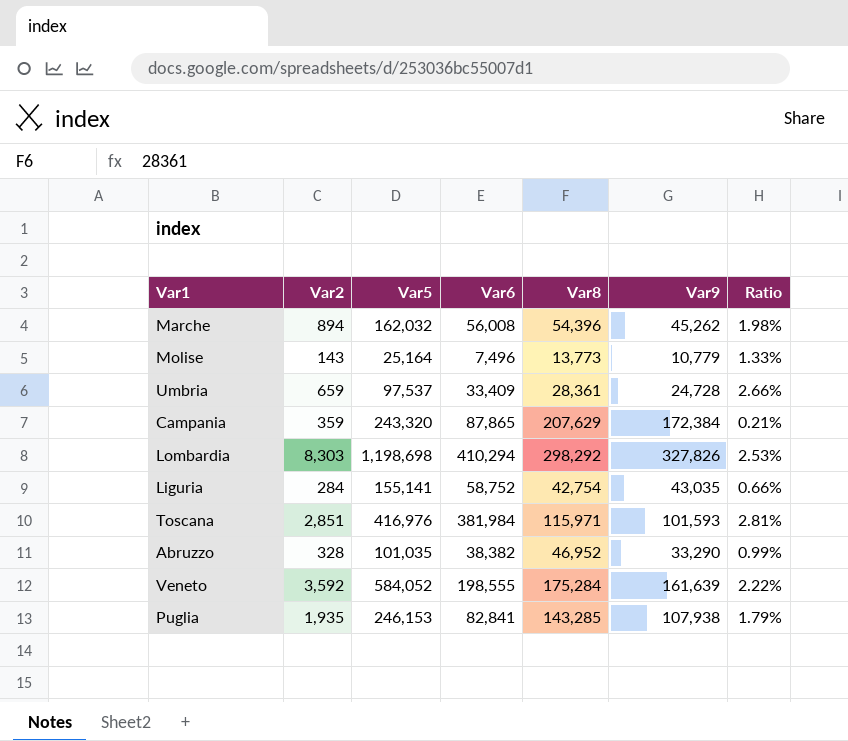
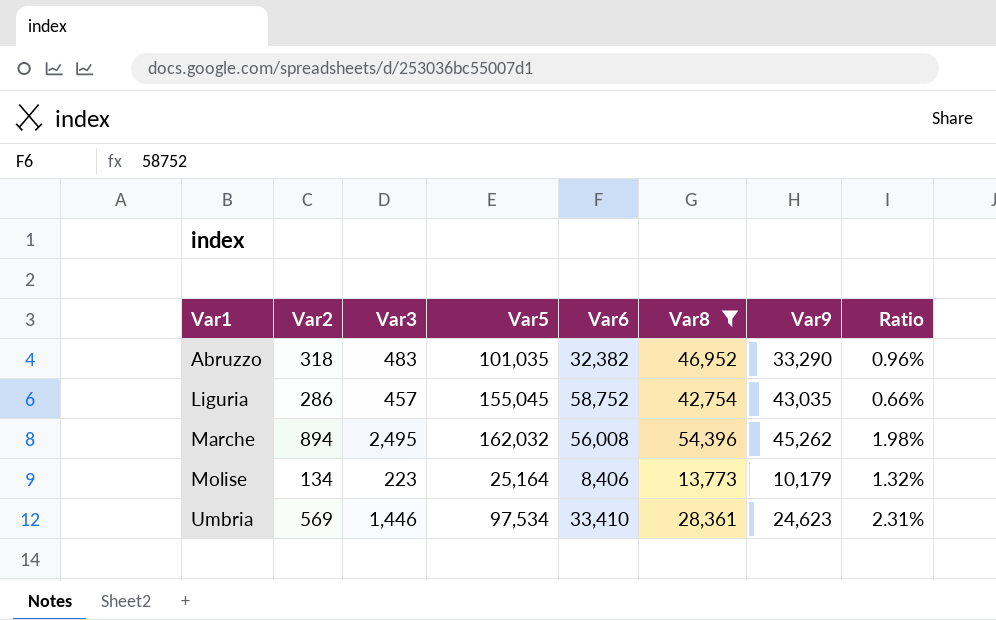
filter: none -> Var8 <= 54,396
row order: none -> Var1 ascending
column Var3 | position: none -> 3
Abruzzo | Var2: 328 -> 318
Abruzzo | Var6: 38,382 -> 32,382
Abruzzo | Ratio: 0.99% -> 0.96%
Liguria | Var2: 284 -> 286
Liguria | Var5: 155,141 -> 155,045
Molise | Var2: 143 -> 134
Molise | Var6: 7,496 -> 8,406
Molise | Var9: 10,779 -> 10,179
Molise | Ratio: 1.33% -> 1.32%
Umbria | Var2: 659 -> 569
Umbria | Var5: 97,537 -> 97,534
Umbria | Var6: 33,409 -> 33,410
Umbria | Var9: 24,728 -> 24,623
Umbria | Ratio: 2.66% -> 2.31%

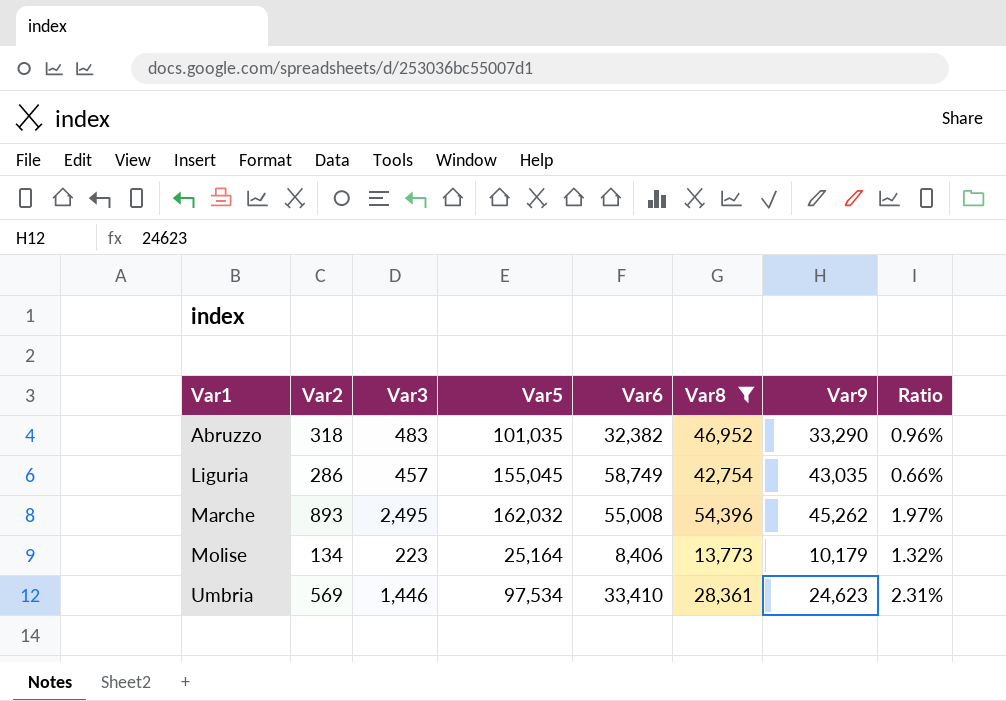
Liguria | Var6: 58,752 -> 58,749
Marche | Var2: 894 -> 893
Marche | Var6: 56,008 -> 55,008
Marche | Ratio: 1.98% -> 1.97%

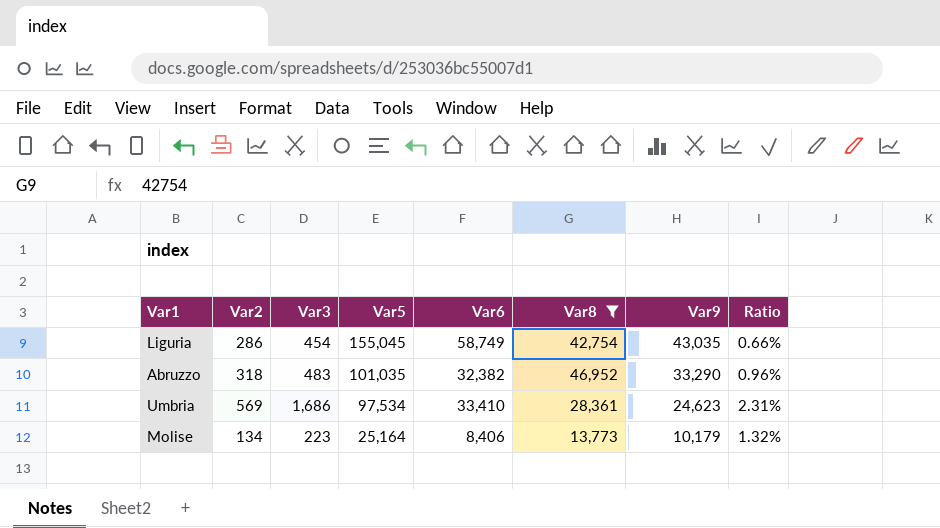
row order: Var1 ascending -> Var5 descending
row Marche: 893 | 2,495 | 162,032 | 55,008 | 54,396 | 45,262 | 1.97% -> none
Liguria | Var3: 457 -> 454
Umbria | Var3: 1,446 -> 1,686

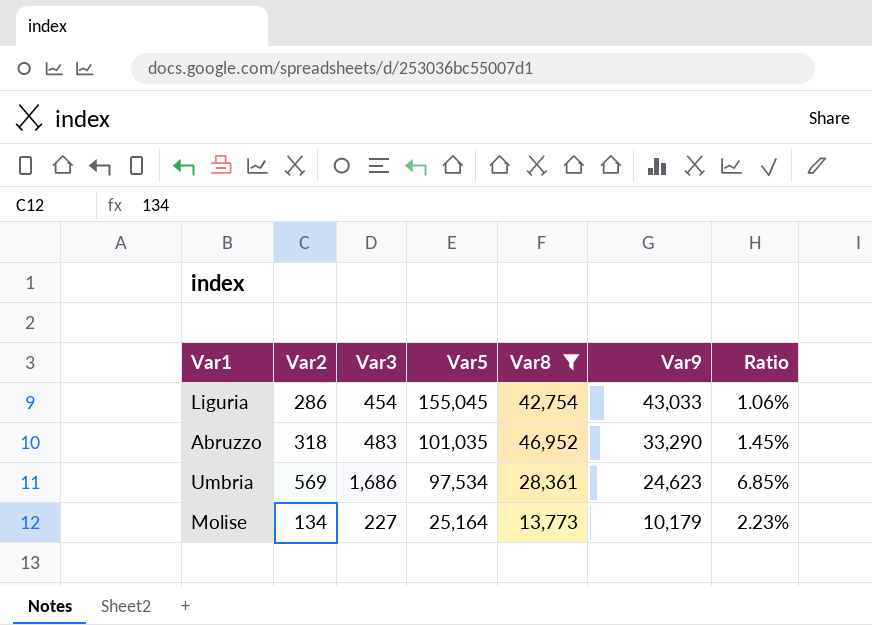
column Var6 | position: 5 -> none
column Ratio | formula: [Var2] / [Var9] -> [Var3] / [Var9]
Liguria | Var9: 43,035 -> 43,033
Molise | Var3: 223 -> 227

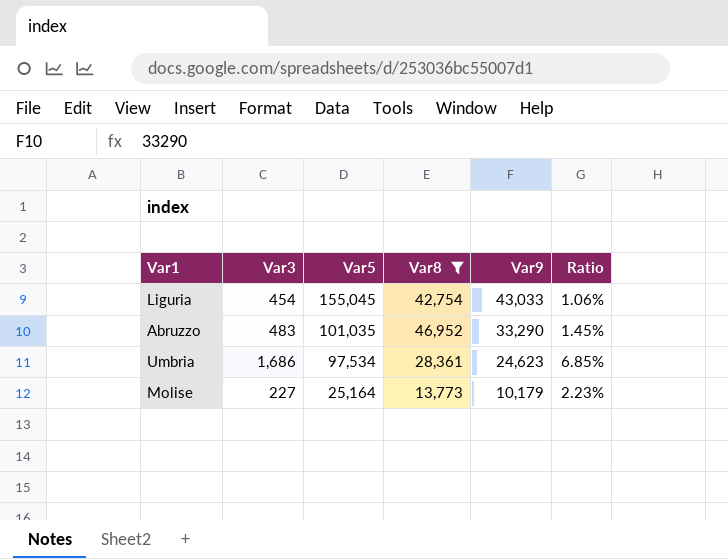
column Var2 | position: 2 -> none

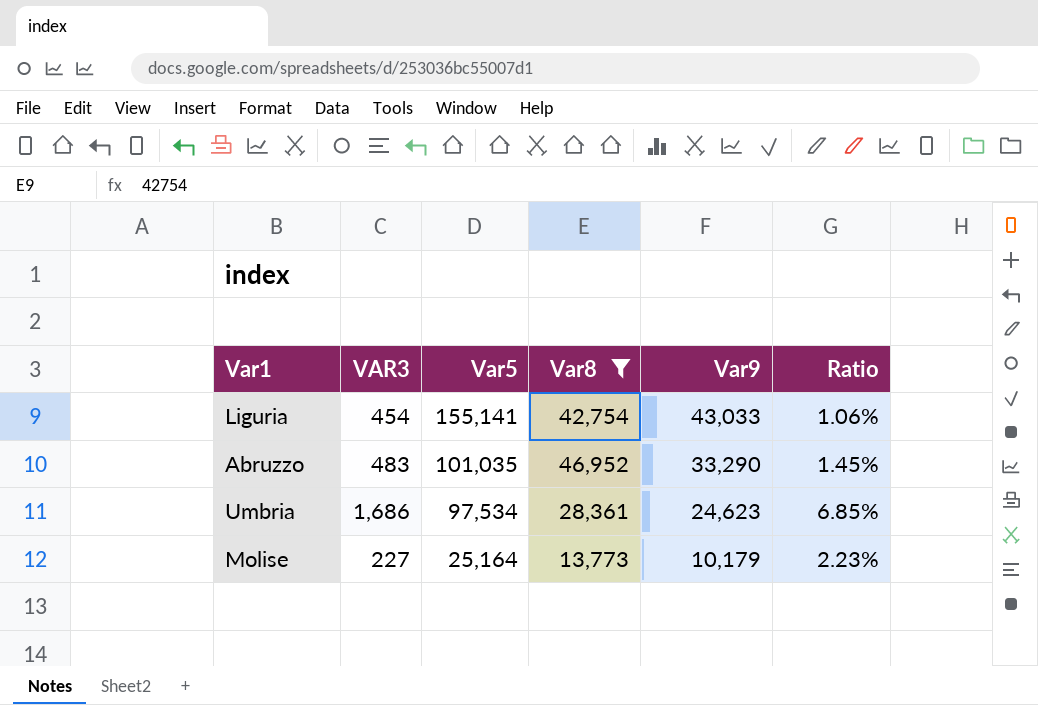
column name: Var3 -> VAR3
Liguria | Var5: 155,045 -> 155,141

